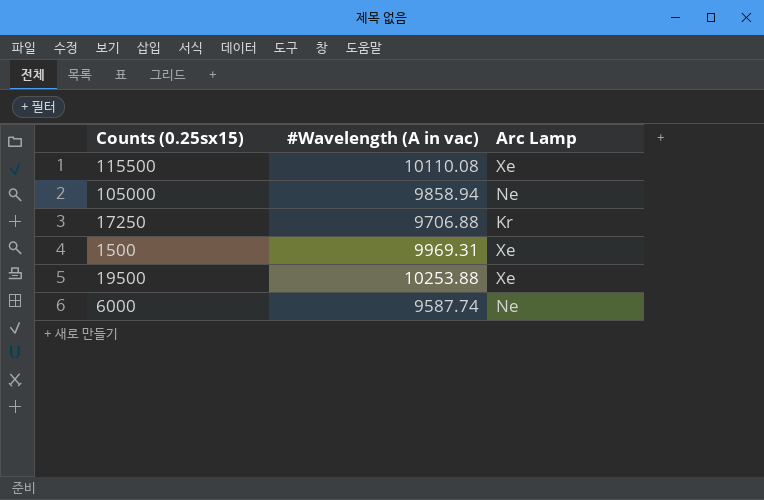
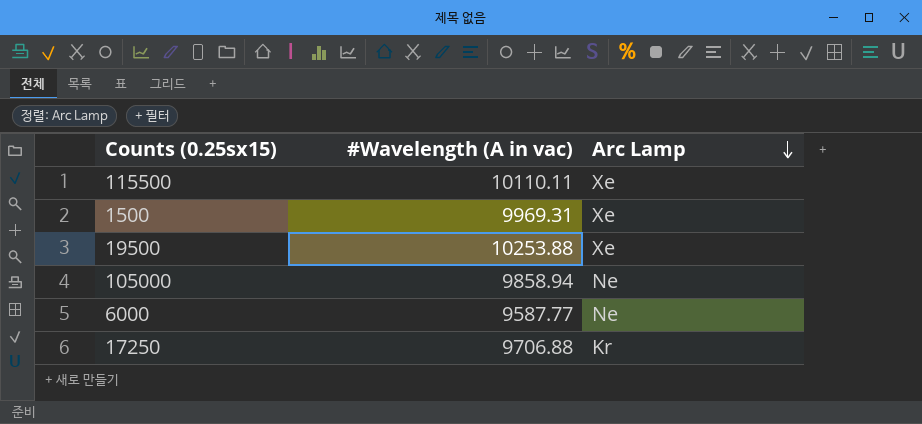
row order: none -> Arc Lamp descending
115500 | #Wavelength (A in vac): 10110.08 -> 10110.11
6000 | #Wavelength (A in vac): 9587.74 -> 9587.77

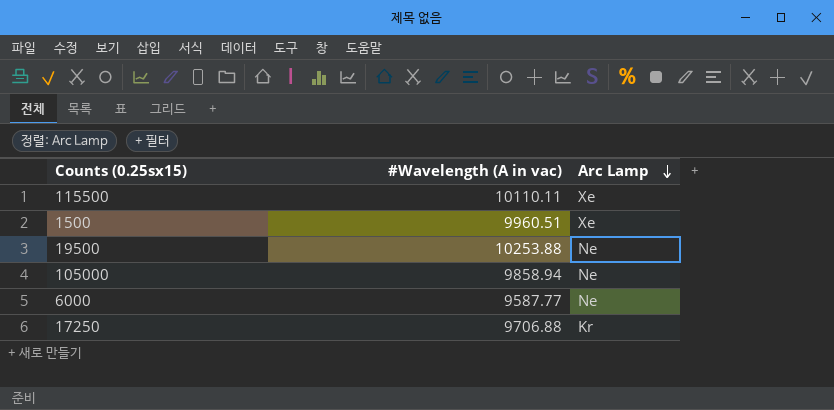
1500 | #Wavelength (A in vac): 9969.31 -> 9960.51
19500 | Arc Lamp: Xe -> Ne

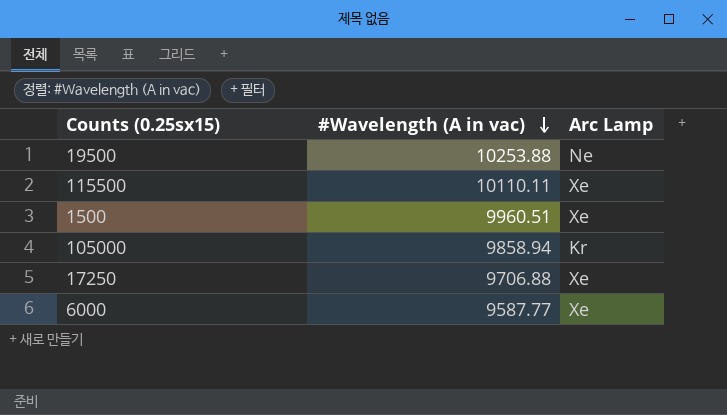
row order: Arc Lamp descending -> #Wavelength (A in vac) descending
105000 | Arc Lamp: Ne -> Kr
17250 | Arc Lamp: Kr -> Xe
6000 | Arc Lamp: Ne -> Xe

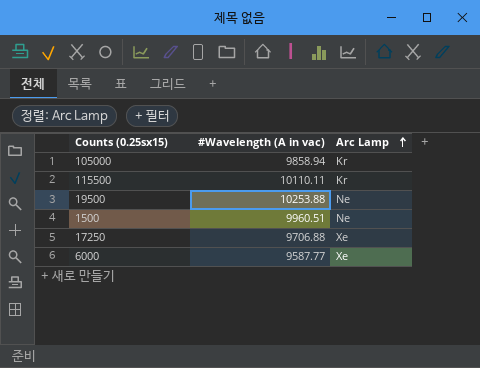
row order: #Wavelength (A in vac) descending -> Arc Lamp ascending
115500 | Arc Lamp: Xe -> Kr
1500 | Arc Lamp: Xe -> Ne

